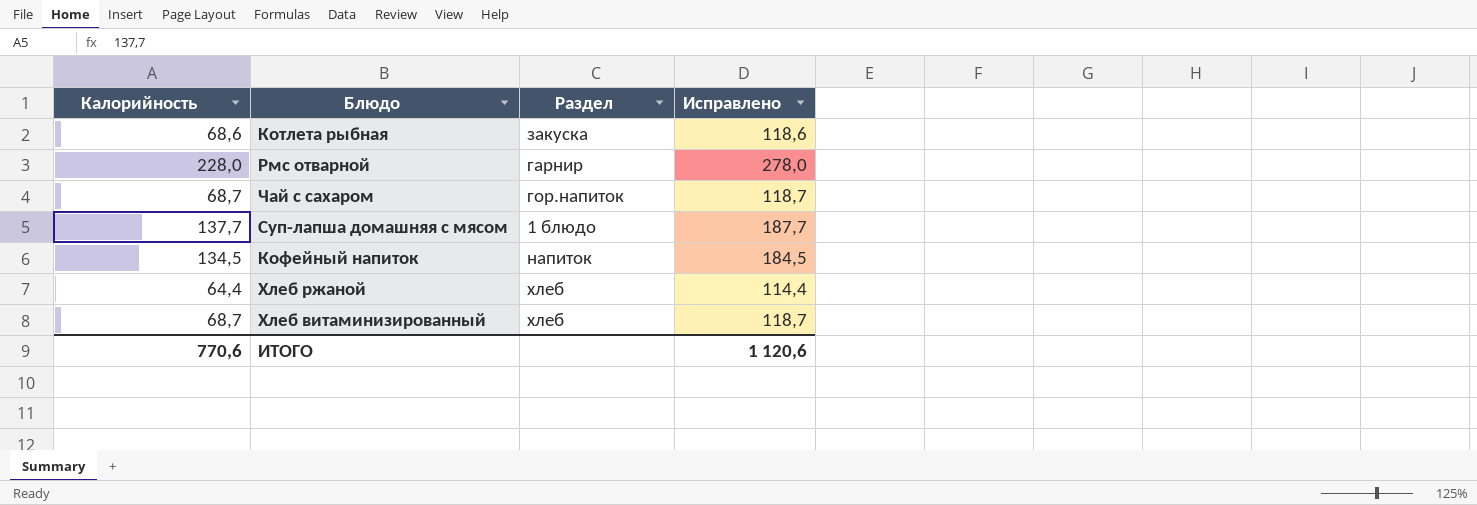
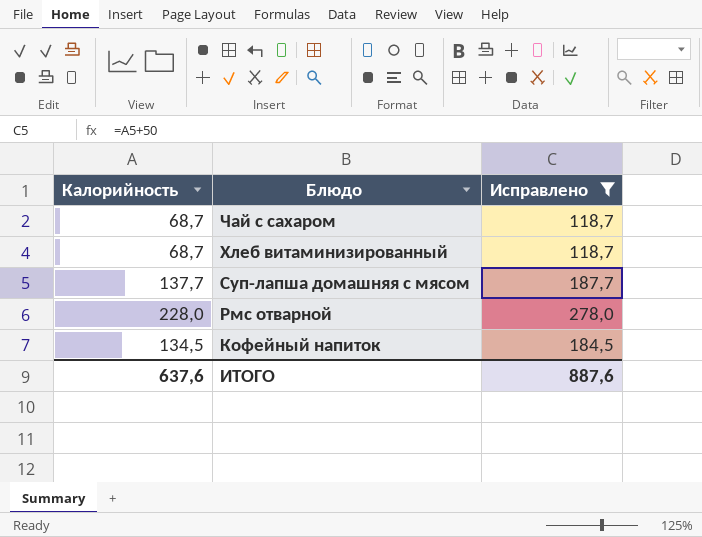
filter: none -> Исправлено >= 118,7
row order: none -> Блюдо descending
column Раздел | position: 3 -> none
ИТОГО | Калорийность: 770,6 -> 637,6
ИТОГО | Исправлено: 1 120,6 -> 887,6

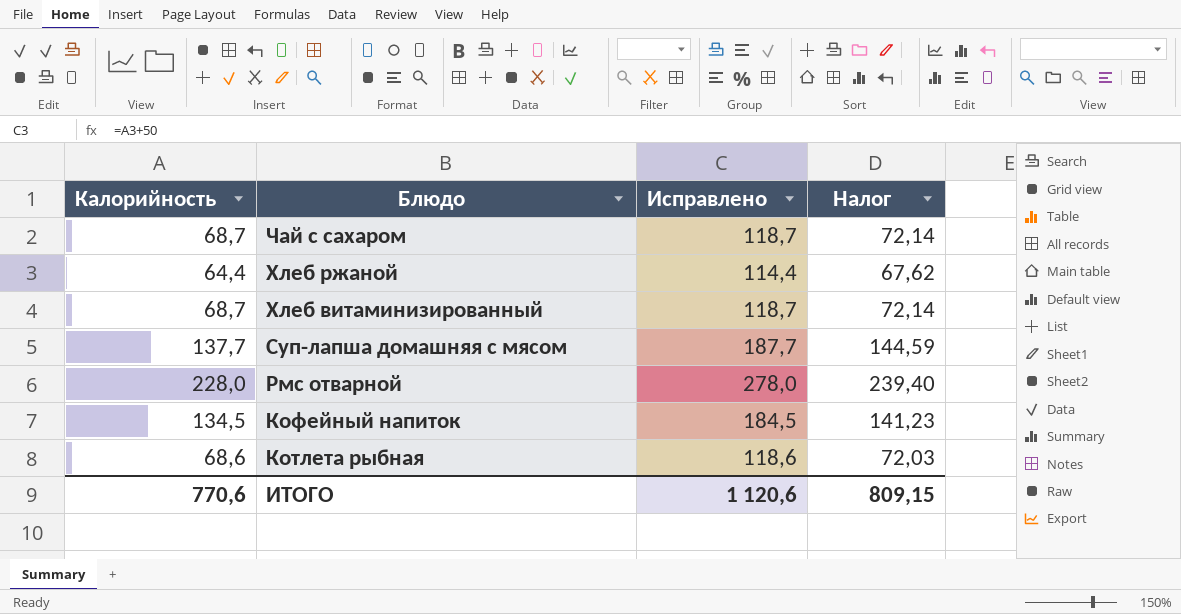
filter: Исправлено >= 118,7 -> none
column Налог | formula: none -> [Калорийность] * 1,05
ИТОГО | Калорийность: 637,6 -> 770,6
ИТОГО | Исправлено: 887,6 -> 1 120,6

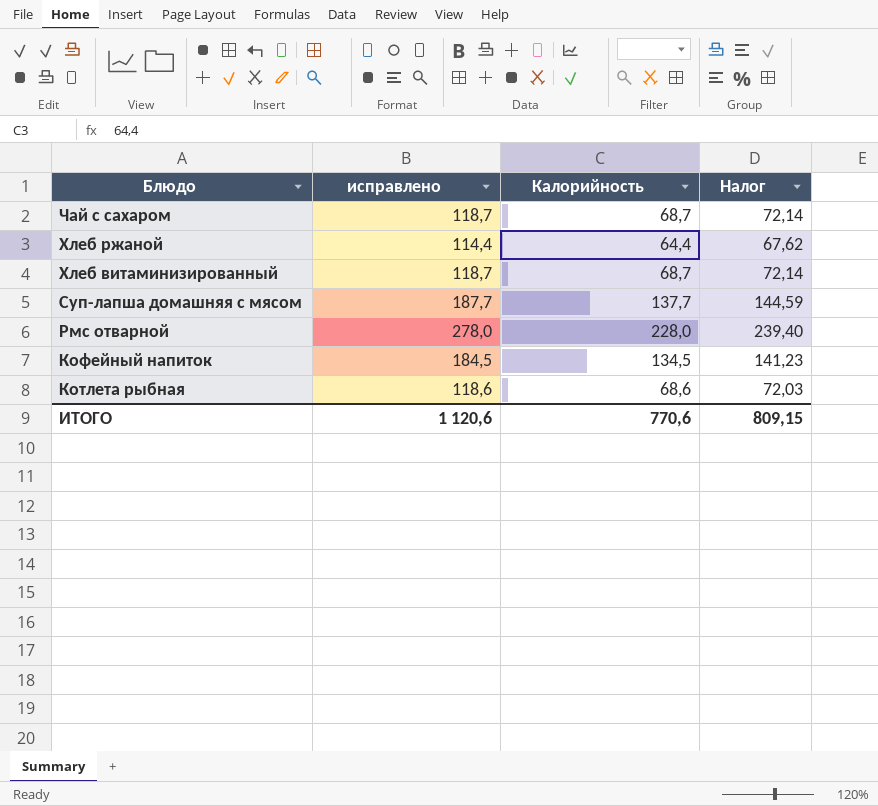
column name: Исправлено -> исправлено
column Калорийность | position: 1 -> 3

